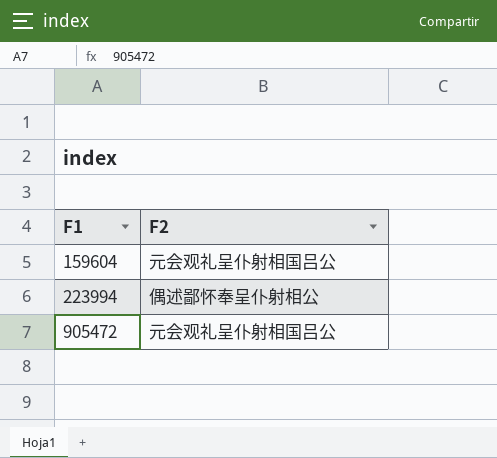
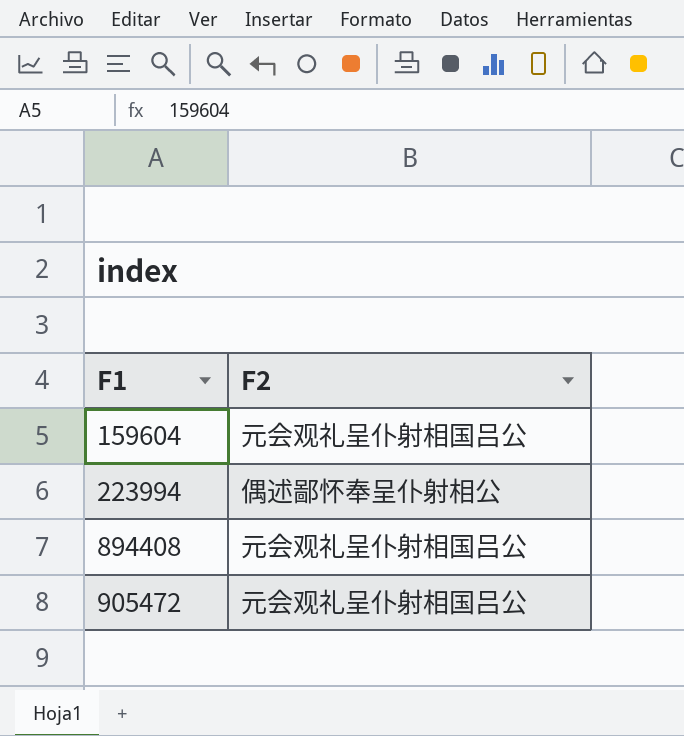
row 894408: none -> 元会观礼呈仆射相国吕公

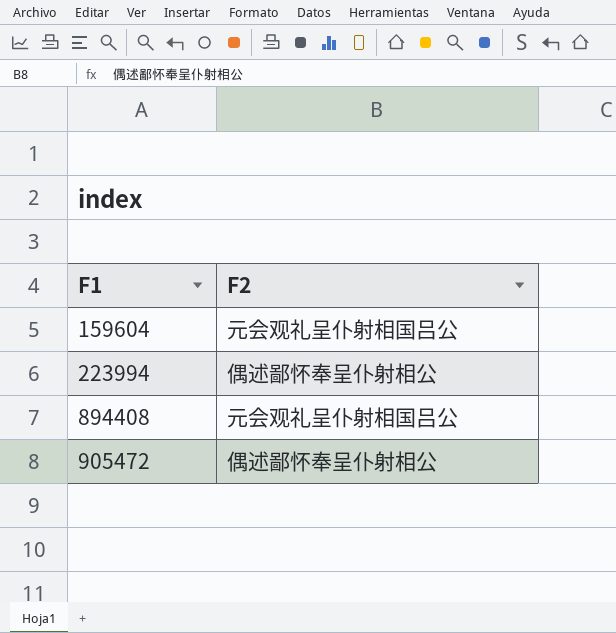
905472 | F2: 元会观礼呈仆射相国吕公 -> 偶述鄙怀奉呈仆射相公

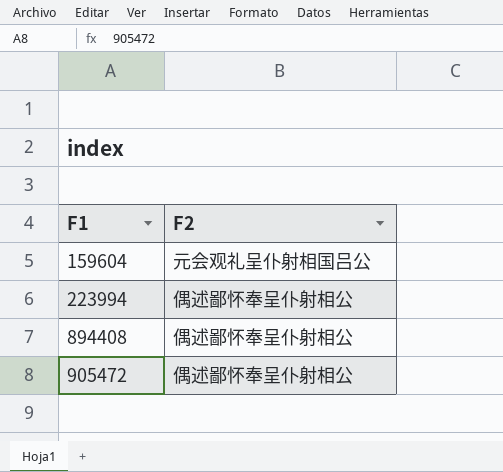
894408 | F2: 元会观礼呈仆射相国吕公 -> 偶述鄙怀奉呈仆射相公

